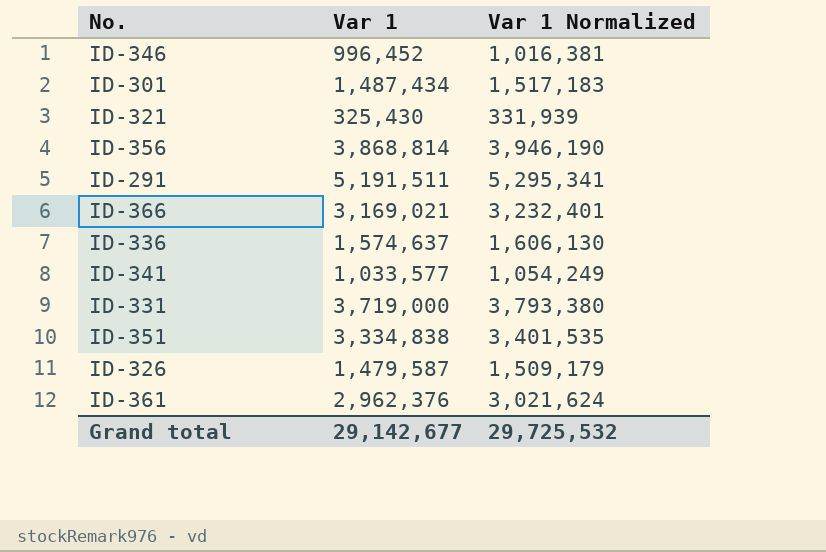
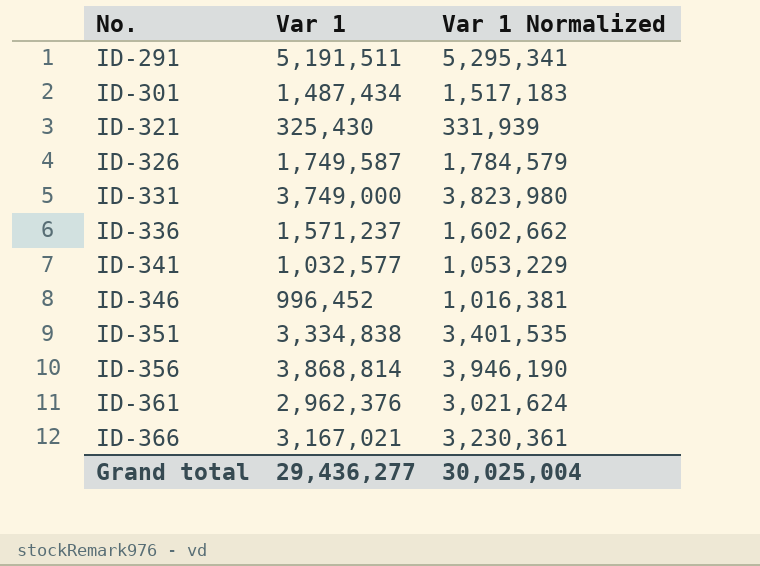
row order: none -> No. ascending
ID-326 | Var 1: 1,479,587 -> 1,749,587
ID-326 | Var 1 Normalized: 1,509,179 -> 1,784,579
ID-331 | Var 1: 3,719,000 -> 3,749,000
ID-331 | Var 1 Normalized: 3,793,380 -> 3,823,980
ID-336 | Var 1: 1,574,637 -> 1,571,237
ID-336 | Var 1 Normalized: 1,606,130 -> 1,602,662
ID-341 | Var 1: 1,033,577 -> 1,032,577
ID-341 | Var 1 Normalized: 1,054,249 -> 1,053,229
ID-366 | Var 1: 3,169,021 -> 3,167,021
ID-366 | Var 1 Normalized: 3,232,401 -> 3,230,361
Grand total | Var 1: 29,142,677 -> 29,436,277
Grand total | Var 1 Normalized: 29,725,532 -> 30,025,004

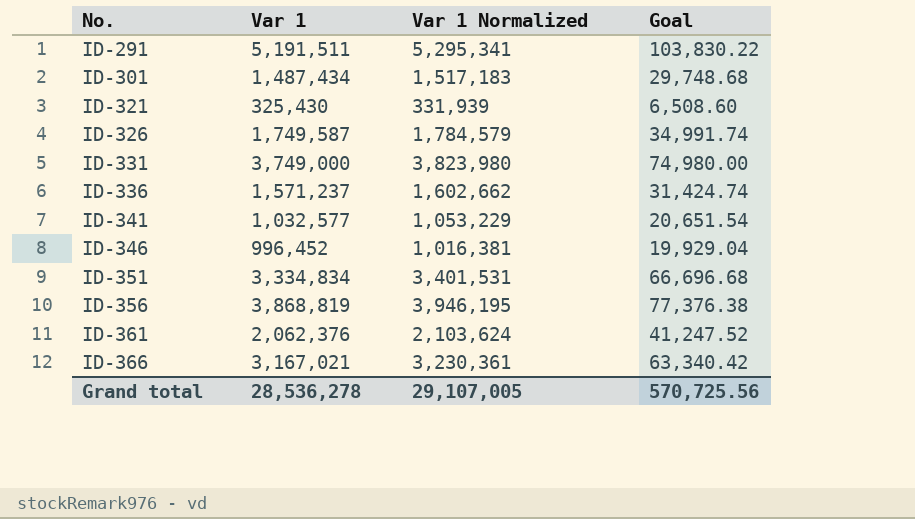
column Goal | formula: none -> [Var 1] * 0.02
ID-351 | Var 1: 3,334,838 -> 3,334,834
ID-351 | Var 1 Normalized: 3,401,535 -> 3,401,531
ID-356 | Var 1: 3,868,814 -> 3,868,819
ID-356 | Var 1 Normalized: 3,946,190 -> 3,946,195
ID-361 | Var 1: 2,962,376 -> 2,062,376
ID-361 | Var 1 Normalized: 3,021,624 -> 2,103,624
Grand total | Var 1: 29,436,277 -> 28,536,278
Grand total | Var 1 Normalized: 30,025,004 -> 29,107,005

